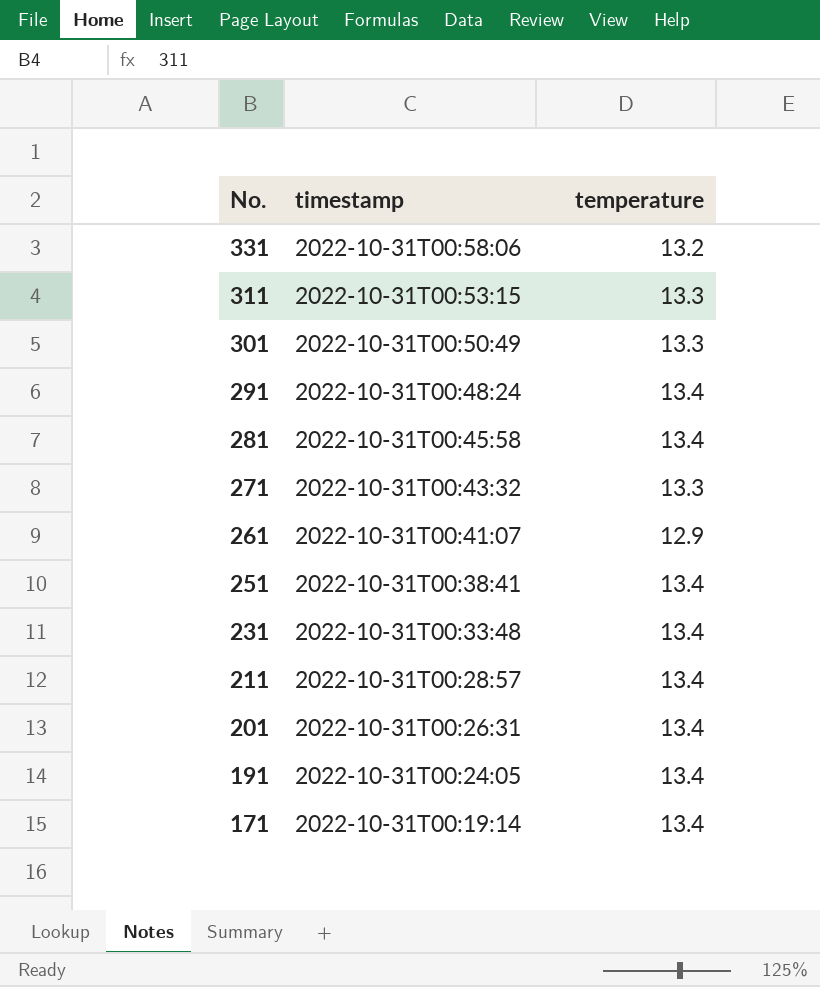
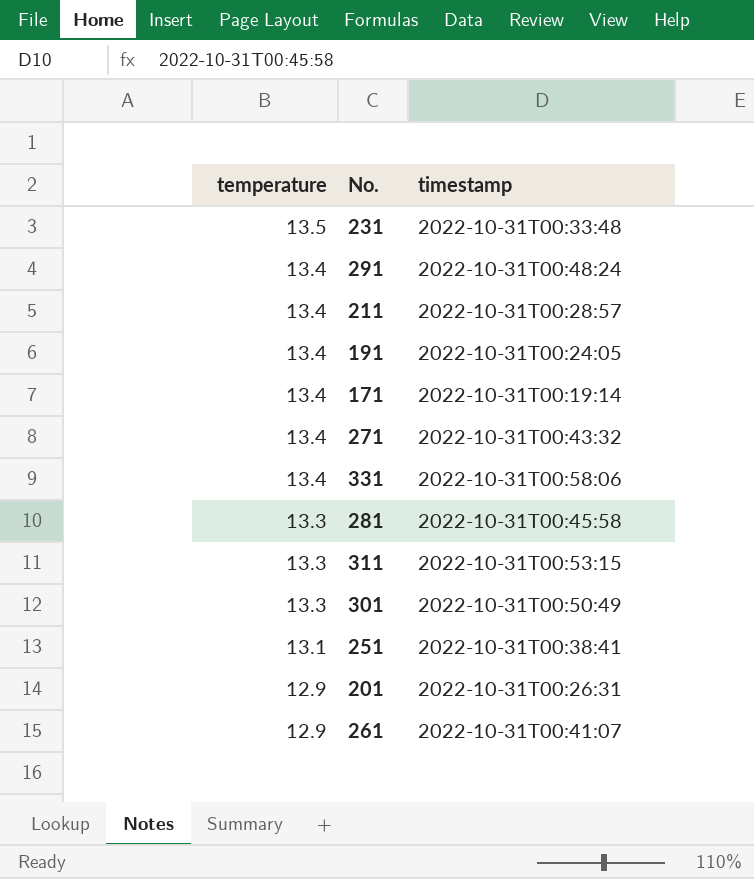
row order: No. descending -> temperature descending
column temperature | position: 3 -> 1
231 | temperature: 13.4 -> 13.5
271 | temperature: 13.3 -> 13.4
331 | temperature: 13.2 -> 13.4
281 | temperature: 13.4 -> 13.3
251 | temperature: 13.4 -> 13.1
201 | temperature: 13.4 -> 12.9

